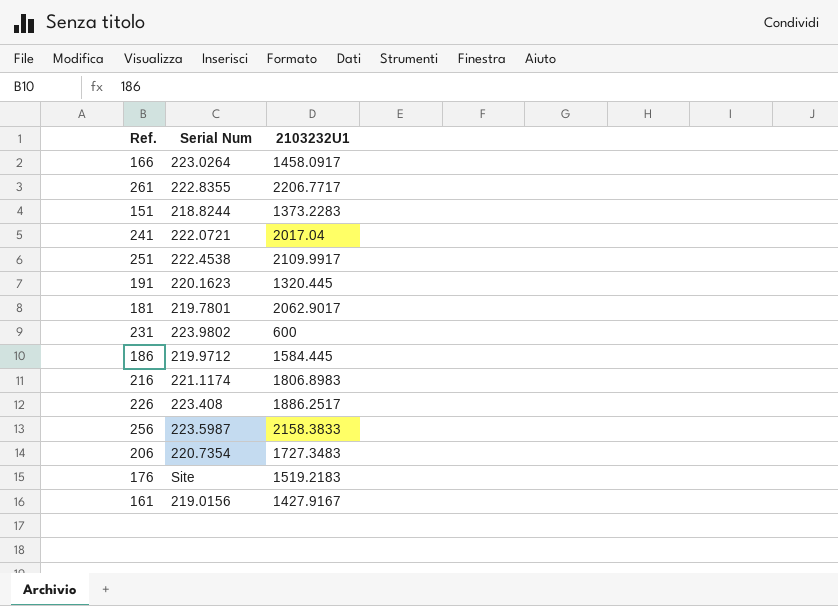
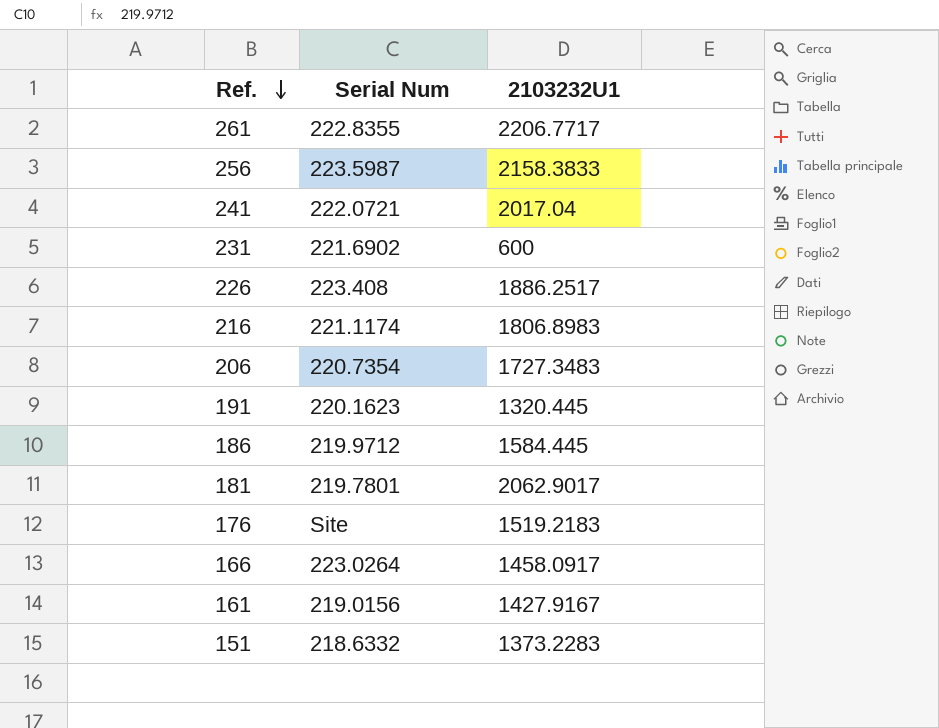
row order: none -> Ref. descending
row 251: 222.4538 | 2109.9917 -> none
231 | Serial Num: 223.9802 -> 221.6902
151 | Serial Num: 218.8244 -> 218.6332

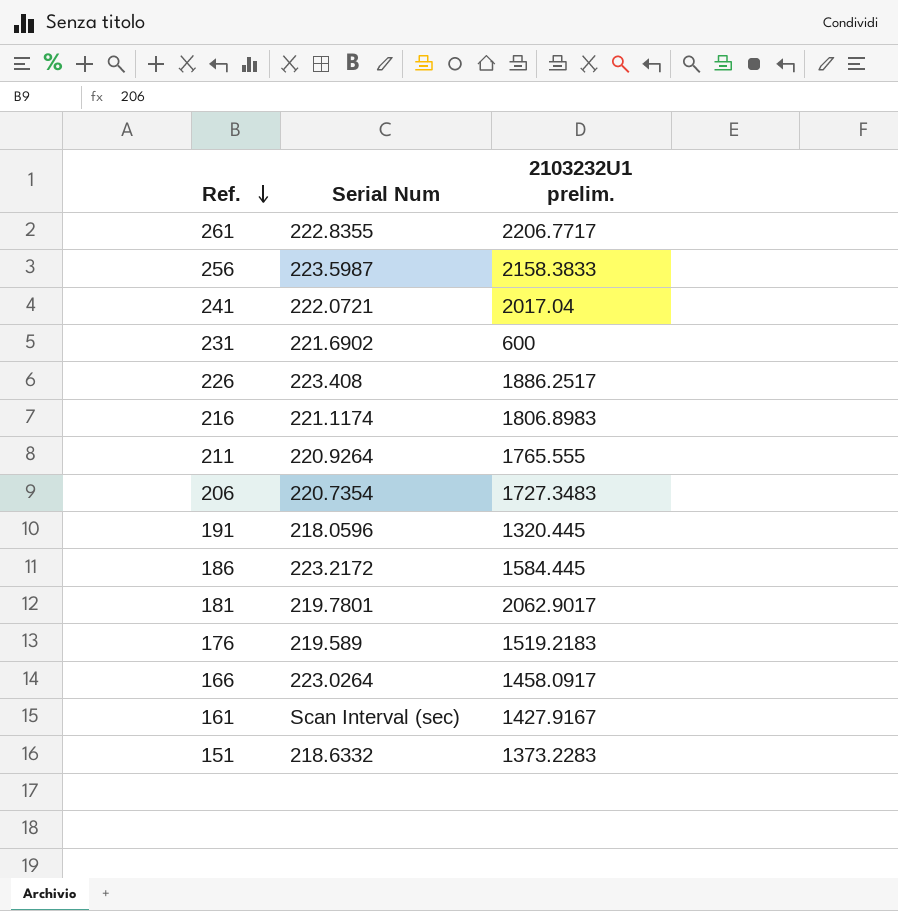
column name: 2103232U1 -> 2103232U1 prelim.
row 211: none -> 220.9264 | 1765.555
191 | Serial Num: 220.1623 -> 218.0596
186 | Serial Num: 219.9712 -> 223.2172
176 | Serial Num: Site -> 219.589
161 | Serial Num: 219.0156 -> Scan Interval (sec)

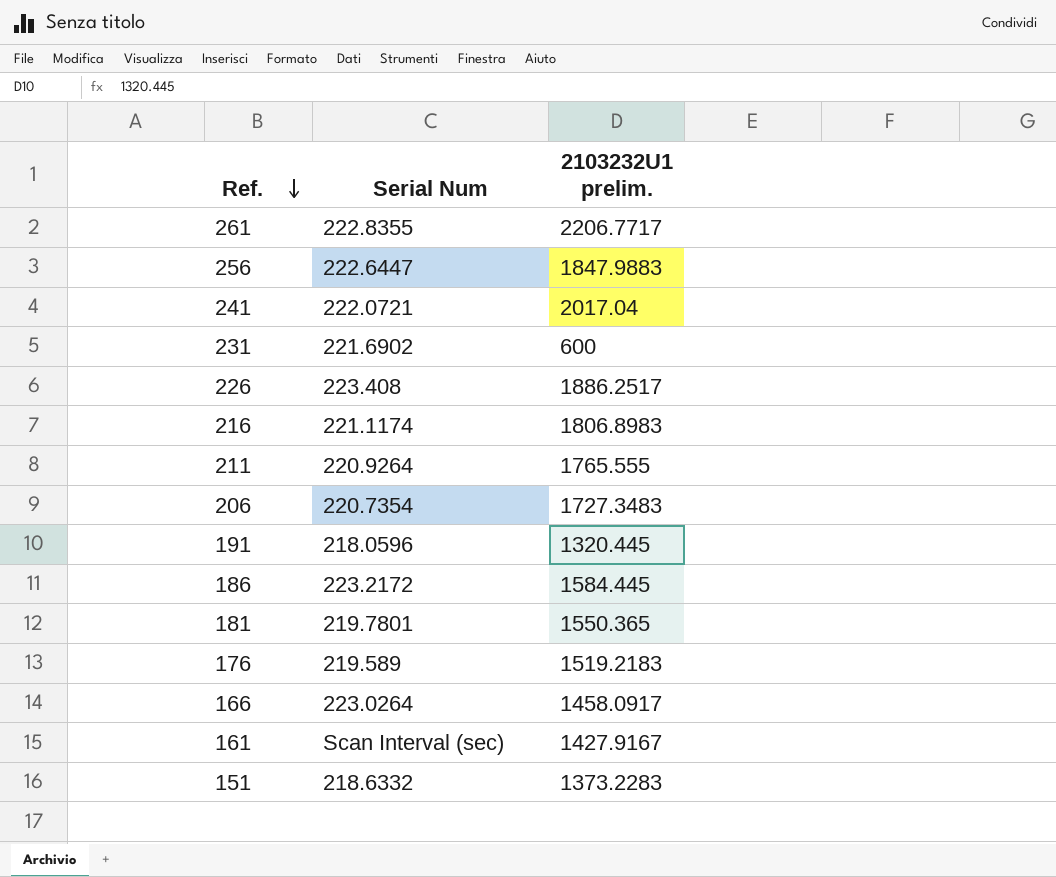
256 | Serial Num: 223.5987 -> 222.6447
256 | 2103232U1 prelim.: 2158.3833 -> 1847.9883
181 | 2103232U1 prelim.: 2062.9017 -> 1550.365

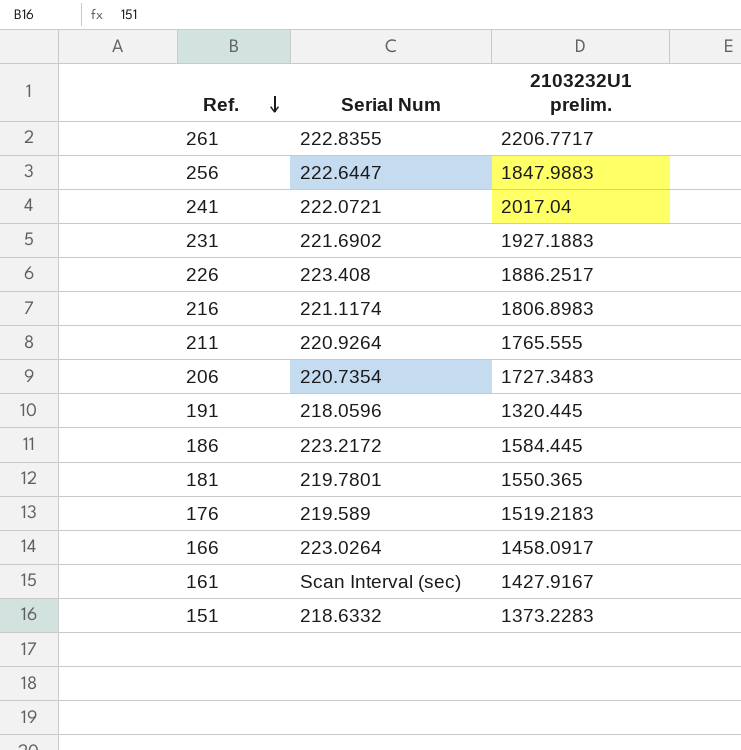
231 | 2103232U1 prelim.: 600 -> 1927.1883

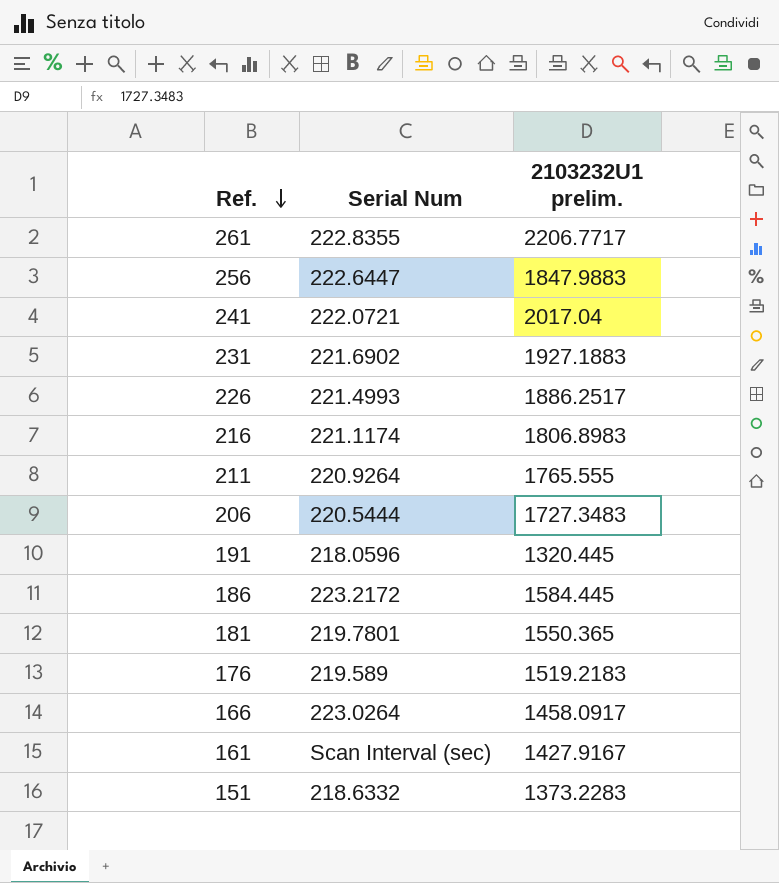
226 | Serial Num: 223.408 -> 221.4993
206 | Serial Num: 220.7354 -> 220.5444

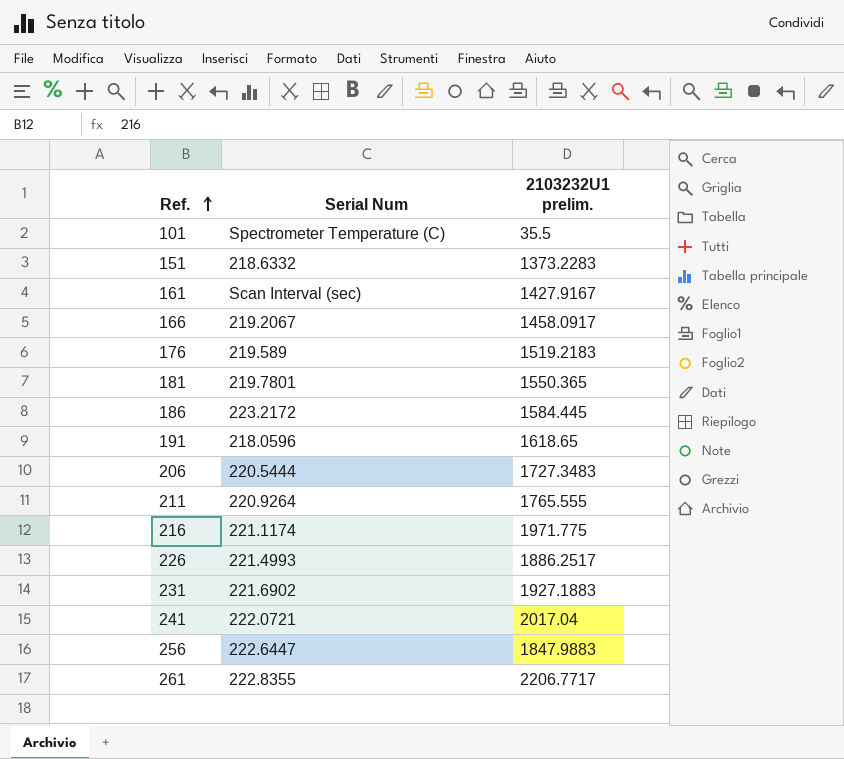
row order: Ref. descending -> Ref. ascending
row 101: none -> Spectrometer Temperature (C) | 35.5
166 | Serial Num: 223.0264 -> 219.2067
191 | 2103232U1 prelim.: 1320.445 -> 1618.65
216 | 2103232U1 prelim.: 1806.8983 -> 1971.775

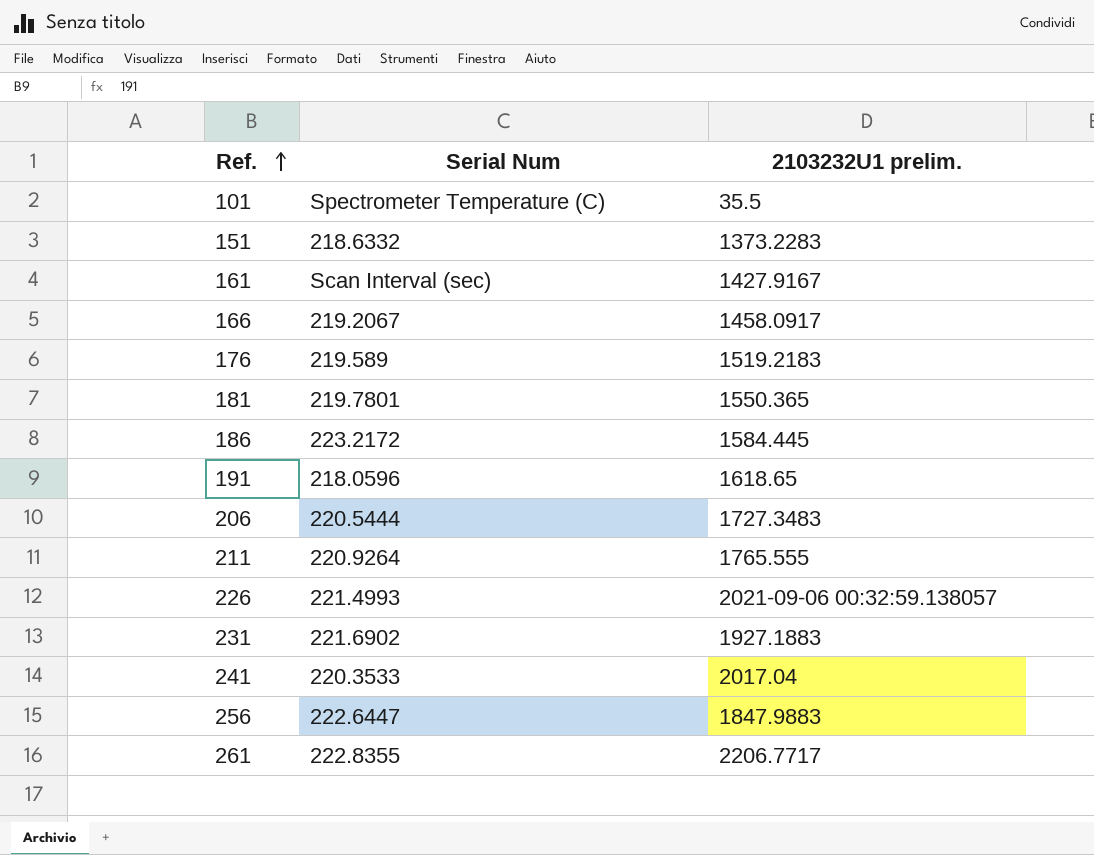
row 216: 221.1174 | 1971.775 -> none
226 | 2103232U1 prelim.: 1886.2517 -> 2021-09-06 00:32:59.138057
241 | Serial Num: 222.0721 -> 220.3533

